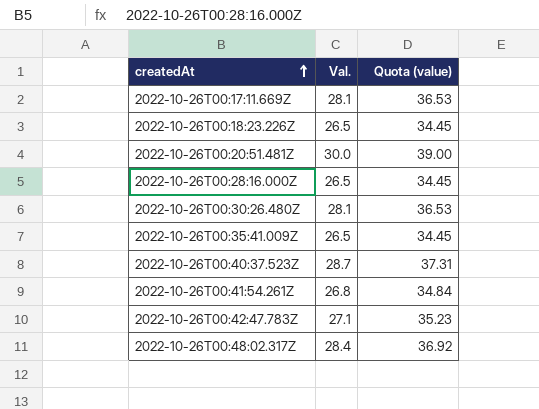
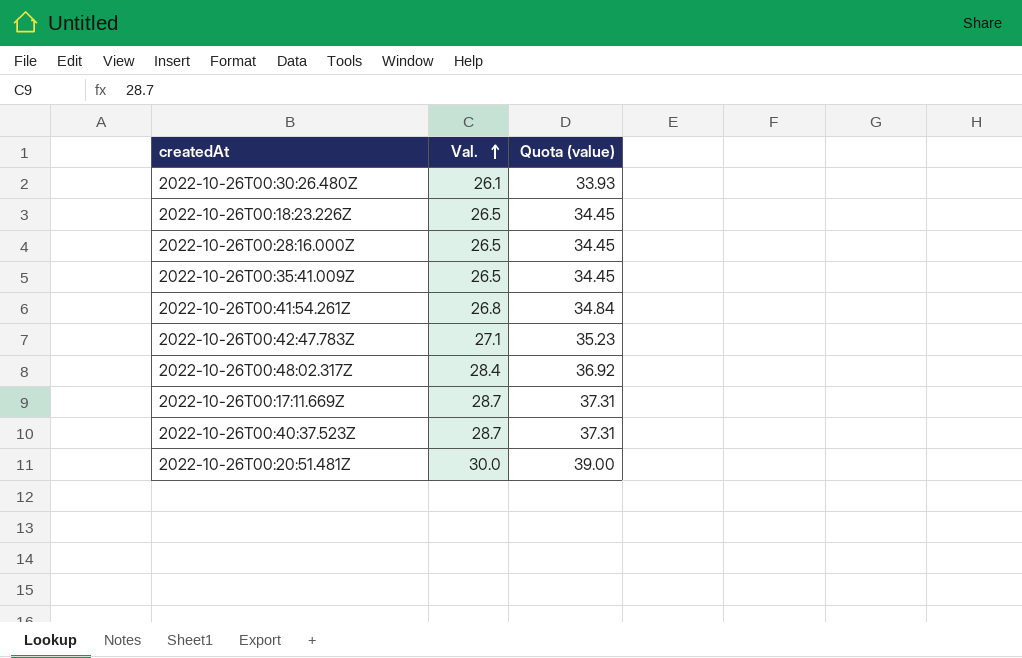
row order: createdAt ascending -> Val. ascending
2022-10-26T00:30:26.480Z | Val.: 28.1 -> 26.1
2022-10-26T00:30:26.480Z | Quota (value): 36.53 -> 33.93
2022-10-26T00:17:11.669Z | Val.: 28.1 -> 28.7
2022-10-26T00:17:11.669Z | Quota (value): 36.53 -> 37.31

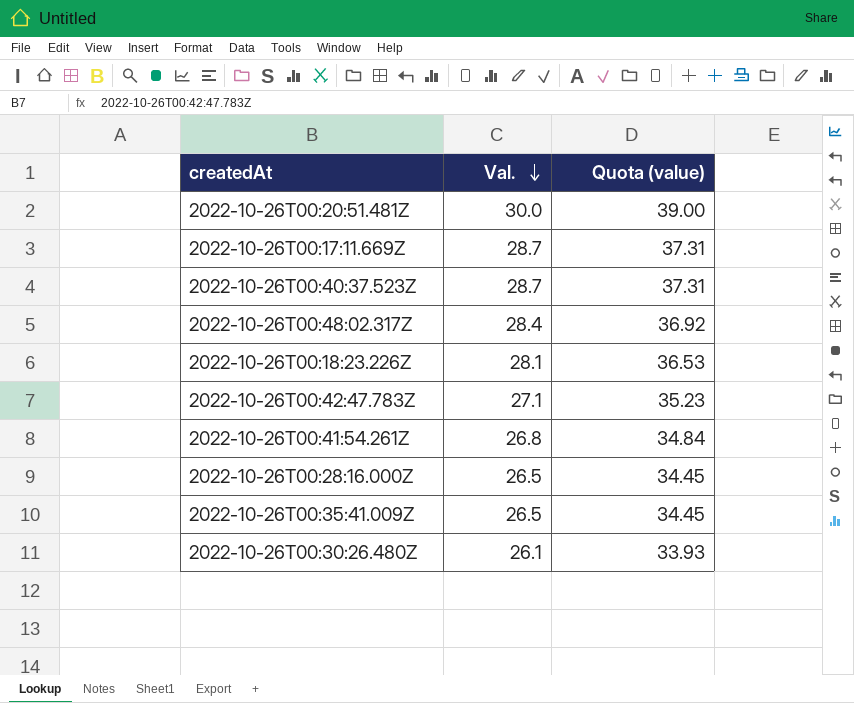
row order: Val. ascending -> Val. descending
2022-10-26T00:18:23.226Z | Val.: 26.5 -> 28.1
2022-10-26T00:18:23.226Z | Quota (value): 34.45 -> 36.53

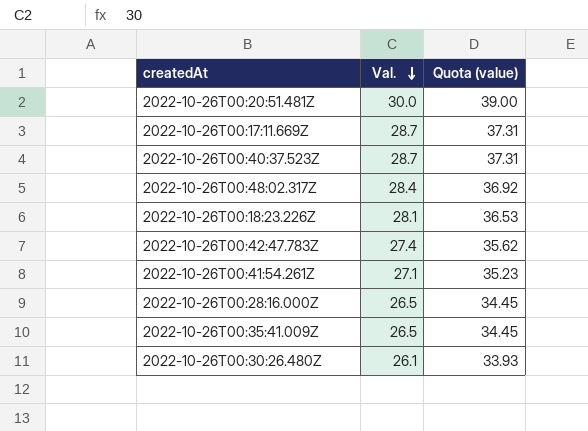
2022-10-26T00:42:47.783Z | Val.: 27.1 -> 27.4
2022-10-26T00:42:47.783Z | Quota (value): 35.23 -> 35.62
2022-10-26T00:41:54.261Z | Val.: 26.8 -> 27.1
2022-10-26T00:41:54.261Z | Quota (value): 34.84 -> 35.23

